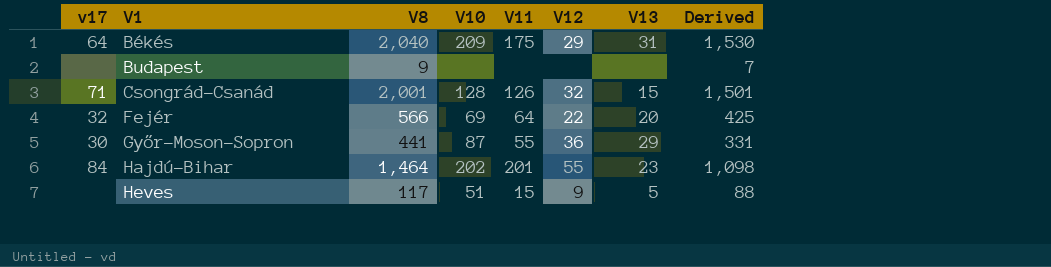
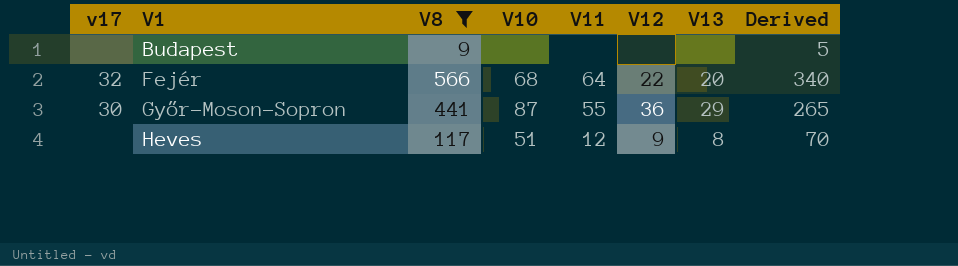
filter: none -> V8 <= 566
column Derived | formula: [V8] * 0.75 -> [V8] * 0.6
Fejér | V10: 69 -> 68
Heves | V11: 15 -> 12
Heves | V13: 5 -> 8

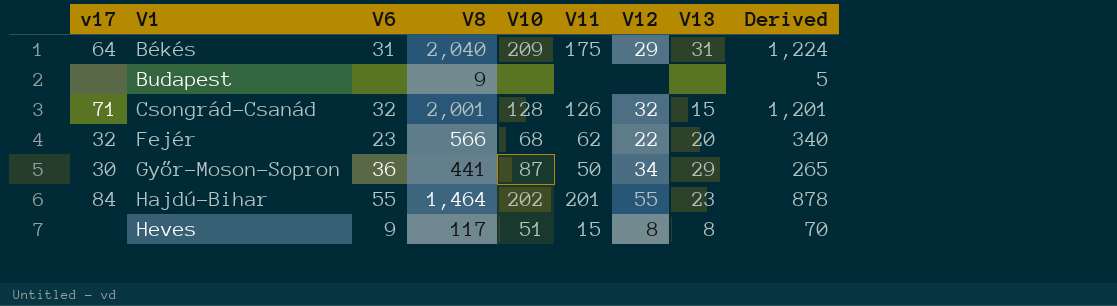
filter: V8 <= 566 -> none
column V6 | position: none -> 3
Fejér | V11: 64 -> 62
Győr-Moson-Sopron | V11: 55 -> 50
Győr-Moson-Sopron | V12: 36 -> 34
Heves | V11: 12 -> 15
Heves | V12: 9 -> 8

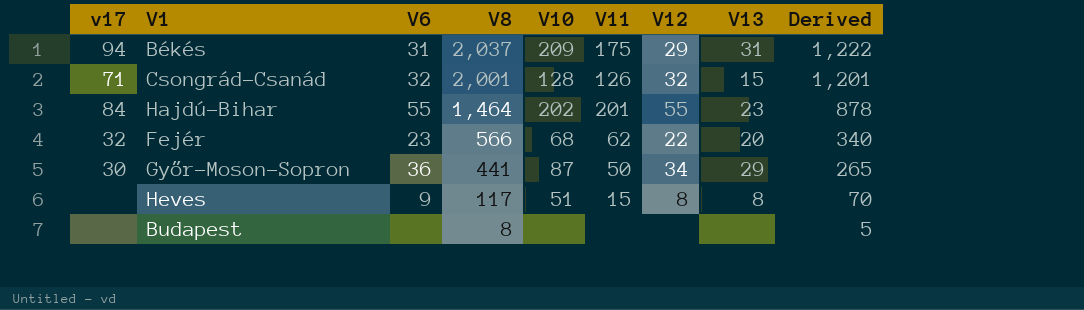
row order: V1 ascending -> V8 descending
Békés | v17: 64 -> 94
Békés | V8: 2,040 -> 2,037
Békés | Derived: 1,224 -> 1,222
Budapest | V8: 9 -> 8

